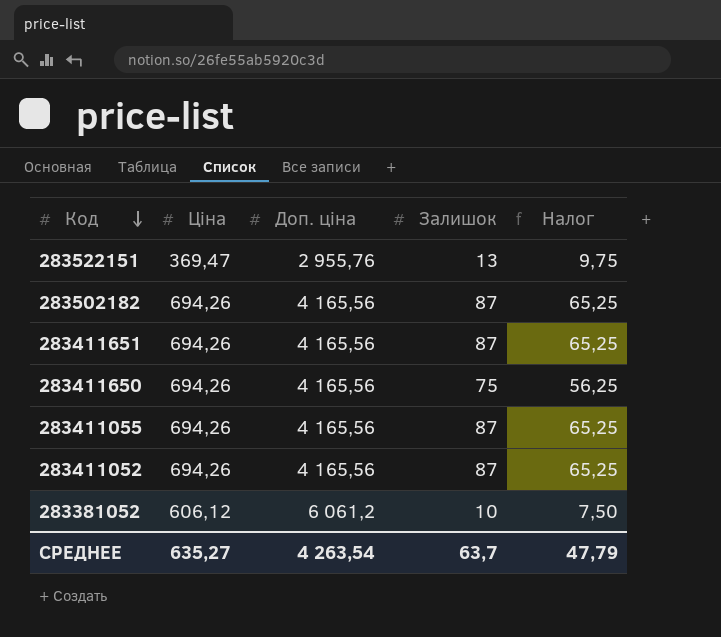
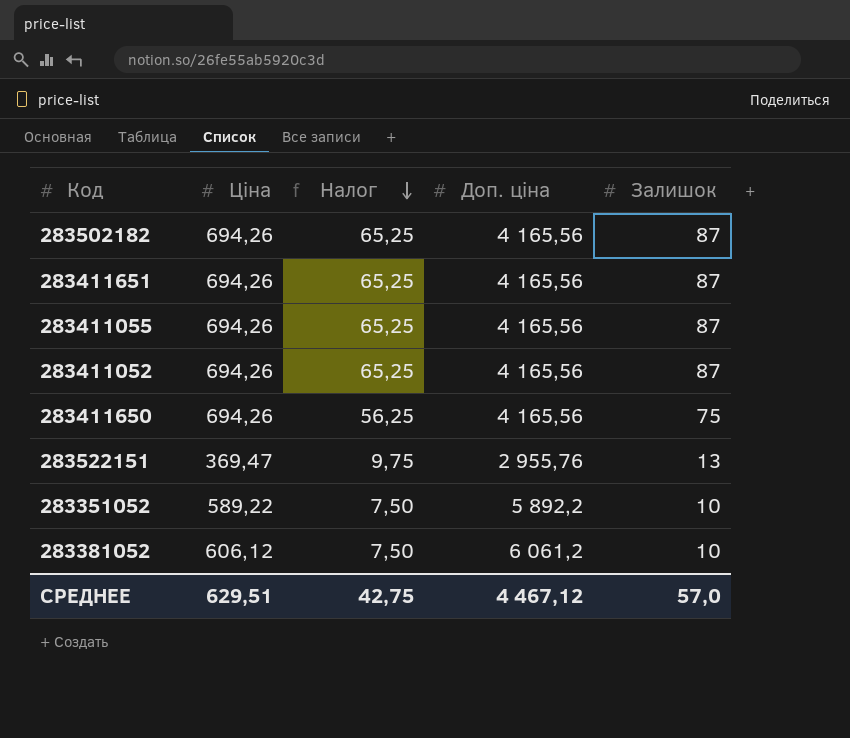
row order: Код descending -> Налог descending
column Налог | position: 5 -> 3
row 283351052: none -> 589,22 | 7,50 | 5 892,2 | 10
СРЕДНЕЕ | Ціна: 635,27 -> 629,51
СРЕДНЕЕ | Налог: 47,79 -> 42,75
СРЕДНЕЕ | Доп. ціна: 4 263,54 -> 4 467,12
СРЕДНЕЕ | Залишок: 63,7 -> 57,0

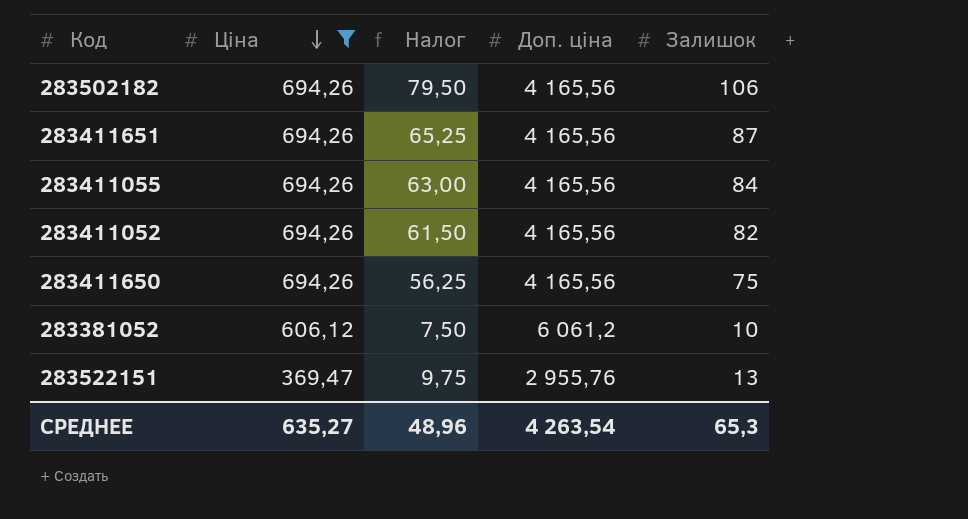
filter: none -> Ціна != 589,22
row order: Налог descending -> Ціна descending
283502182 | Налог: 65,25 -> 79,50
283502182 | Залишок: 87 -> 106
283411055 | Налог: 65,25 -> 63,00
283411055 | Залишок: 87 -> 84
283411052 | Налог: 65,25 -> 61,50
283411052 | Залишок: 87 -> 82
СРЕДНЕЕ | Ціна: 629,51 -> 635,27
СРЕДНЕЕ | Налог: 42,75 -> 48,96
СРЕДНЕЕ | Доп. ціна: 4 467,12 -> 4 263,54
СРЕДНЕЕ | Залишок: 57,0 -> 65,3

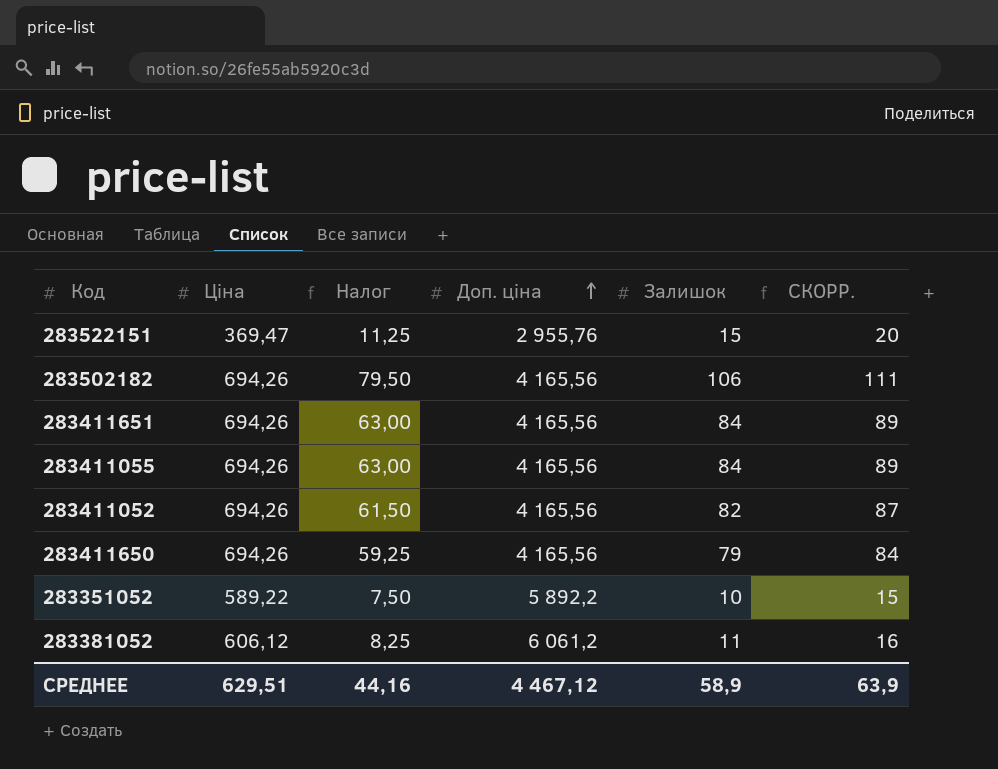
filter: Ціна != 589,22 -> none
row order: Ціна descending -> Доп. ціна ascending
column СКОРР. | formula: none -> [Залишок] + 5
283522151 | Налог: 9,75 -> 11,25
283522151 | Залишок: 13 -> 15
283411651 | Налог: 65,25 -> 63,00
283411651 | Залишок: 87 -> 84
283411650 | Налог: 56,25 -> 59,25
283411650 | Залишок: 75 -> 79
283381052 | Налог: 7,50 -> 8,25
283381052 | Залишок: 10 -> 11
СРЕДНЕЕ | Ціна: 635,27 -> 629,51
СРЕДНЕЕ | Налог: 48,96 -> 44,16
СРЕДНЕЕ | Доп. ціна: 4 263,54 -> 4 467,12
СРЕДНЕЕ | Залишок: 65,3 -> 58,9

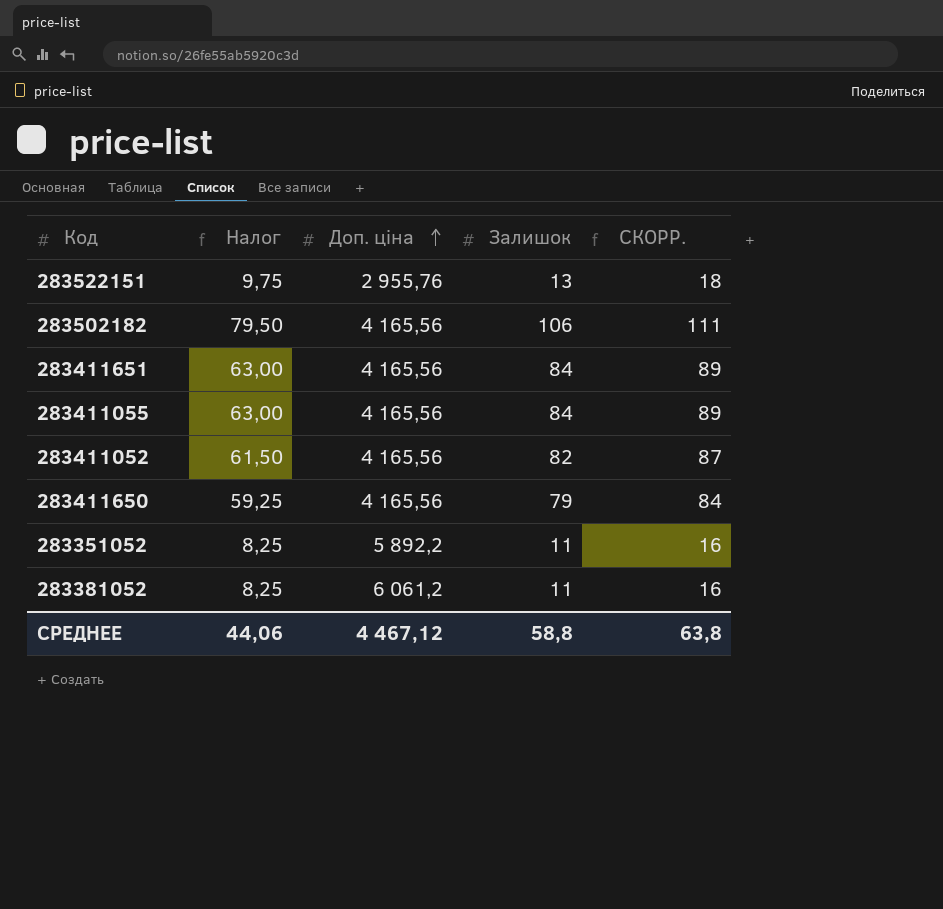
column Ціна | position: 2 -> none
283522151 | Налог: 11,25 -> 9,75
283522151 | Залишок: 15 -> 13
283522151 | СКОРР.: 20 -> 18
283351052 | Налог: 7,50 -> 8,25
283351052 | Залишок: 10 -> 11
283351052 | СКОРР.: 15 -> 16
СРЕДНЕЕ | Налог: 44,16 -> 44,06
СРЕДНЕЕ | Залишок: 58,9 -> 58,8
СРЕДНЕЕ | СКОРР.: 63,9 -> 63,8

